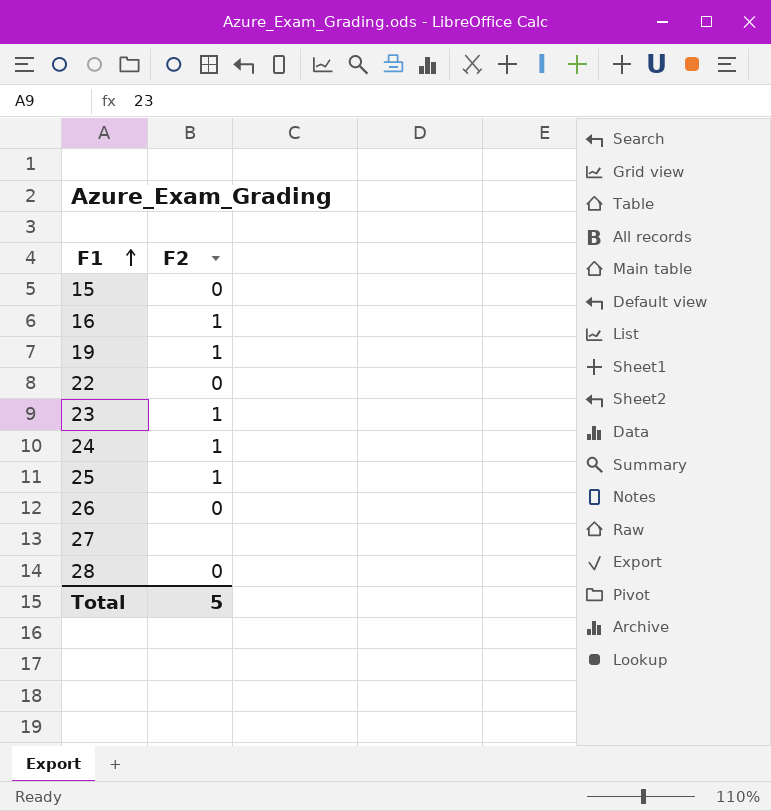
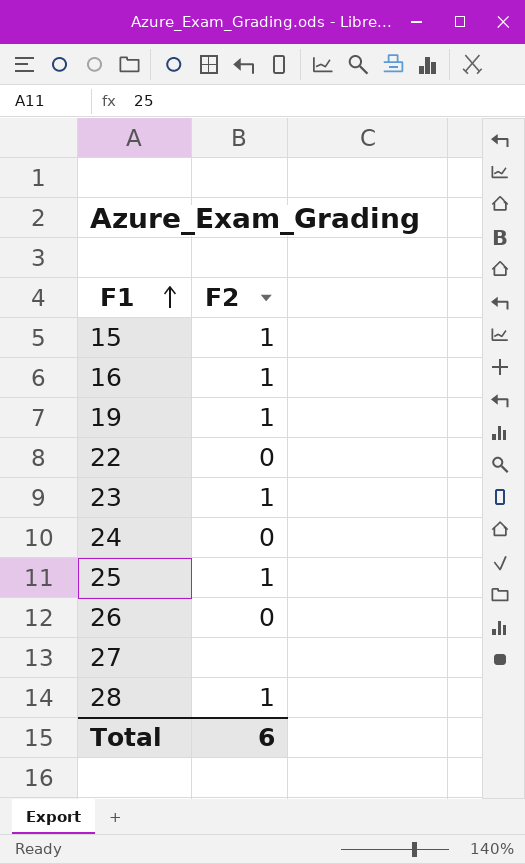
15 | F2: 0 -> 1
24 | F2: 1 -> 0
28 | F2: 0 -> 1
Total | F2: 5 -> 6

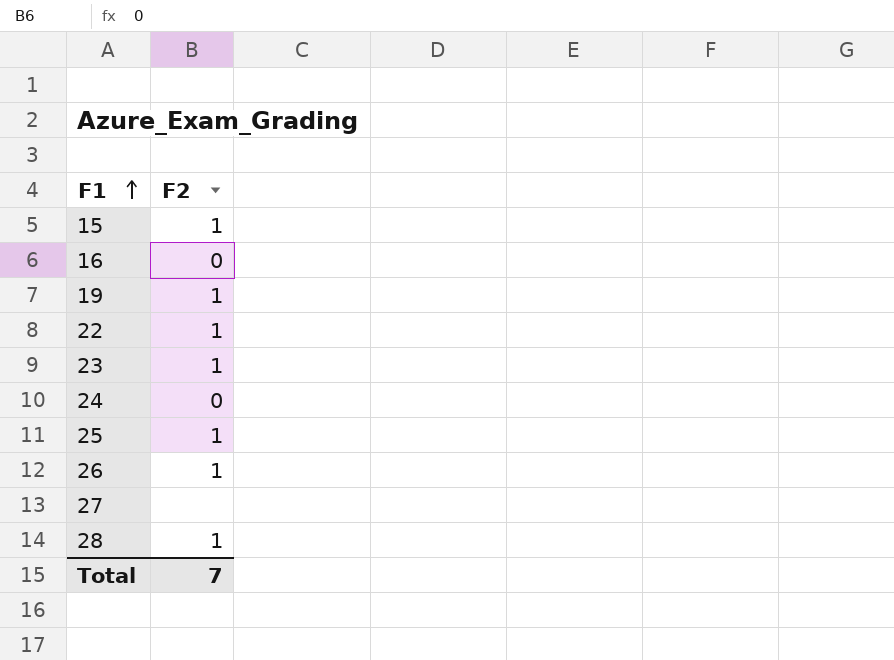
16 | F2: 1 -> 0
22 | F2: 0 -> 1
26 | F2: 0 -> 1
Total | F2: 6 -> 7

